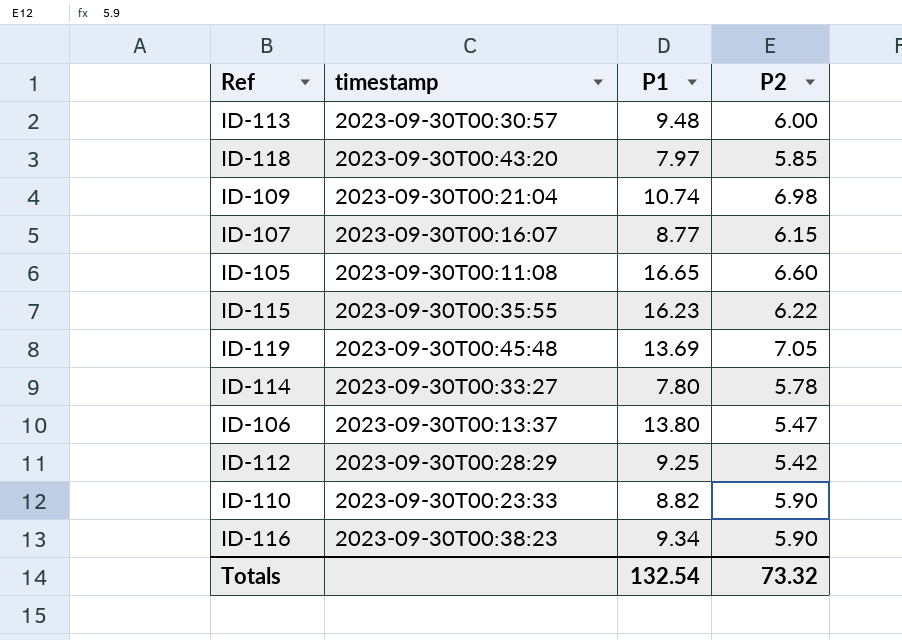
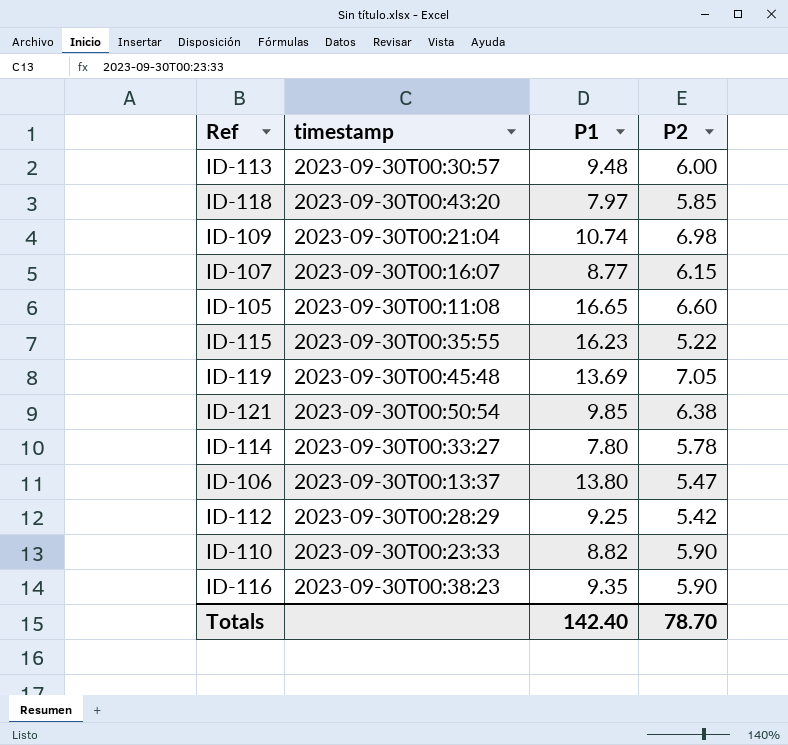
ID-115 | P2: 6.22 -> 5.22
row ID-121: none -> 2023-09-30T00:50:54 | 9.85 | 6.38
ID-116 | P1: 9.34 -> 9.35
Totals | P1: 132.54 -> 142.40
Totals | P2: 73.32 -> 78.70

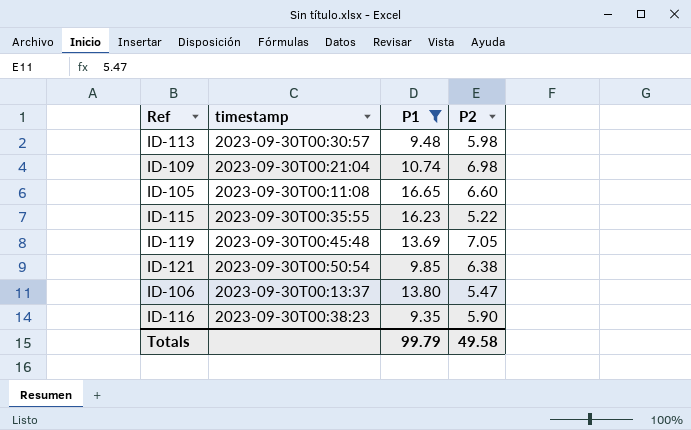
filter: none -> P1 >= 9.35
ID-113 | P2: 6.00 -> 5.98
Totals | P1: 142.40 -> 99.79
Totals | P2: 78.70 -> 49.58

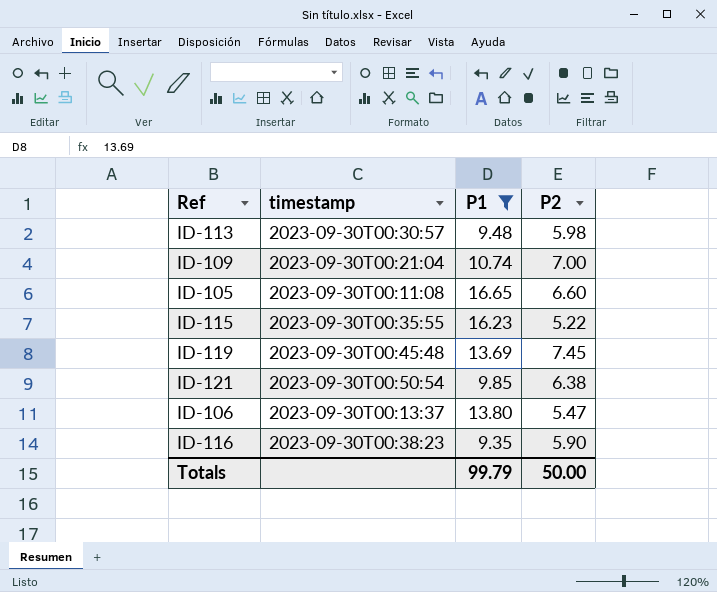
ID-109 | P2: 6.98 -> 7.00
ID-119 | P2: 7.05 -> 7.45
Totals | P2: 49.58 -> 50.00

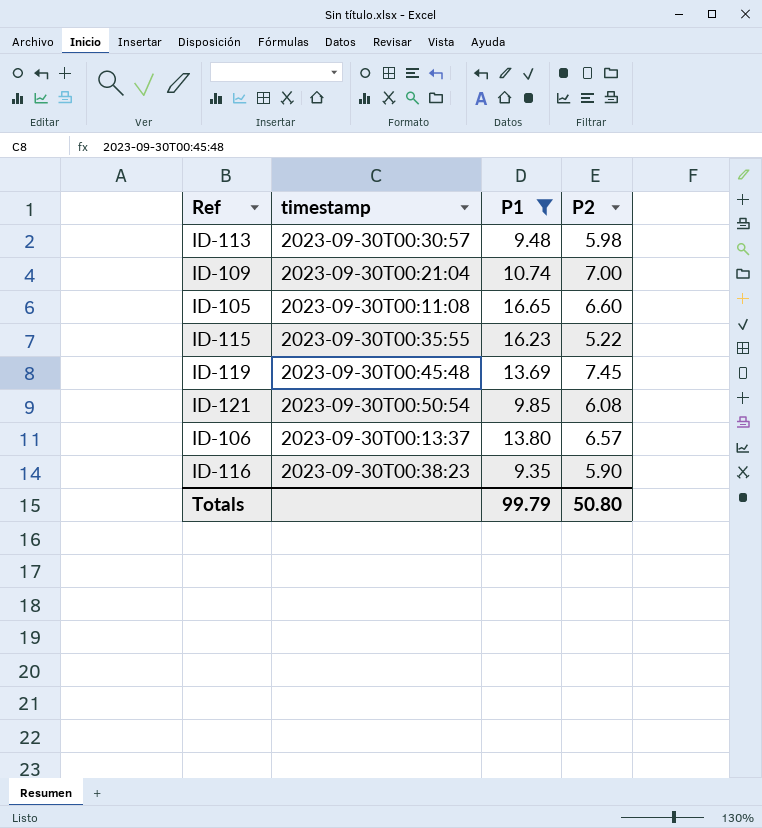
ID-121 | P2: 6.38 -> 6.08
ID-106 | P2: 5.47 -> 6.57
Totals | P2: 50.00 -> 50.80

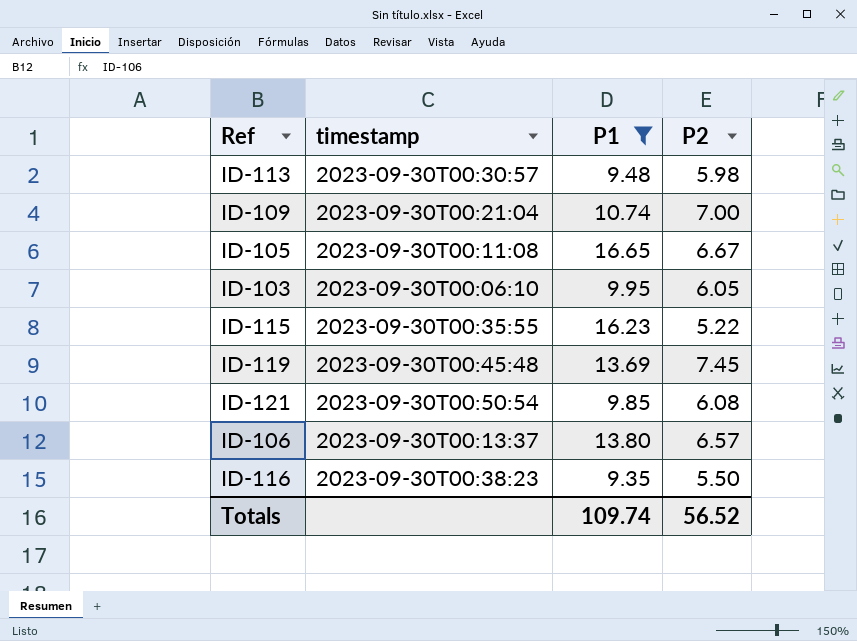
ID-105 | P2: 6.60 -> 6.67
row ID-103: none -> 2023-09-30T00:06:10 | 9.95 | 6.05
ID-116 | P2: 5.90 -> 5.50
Totals | P1: 99.79 -> 109.74
Totals | P2: 50.80 -> 56.52

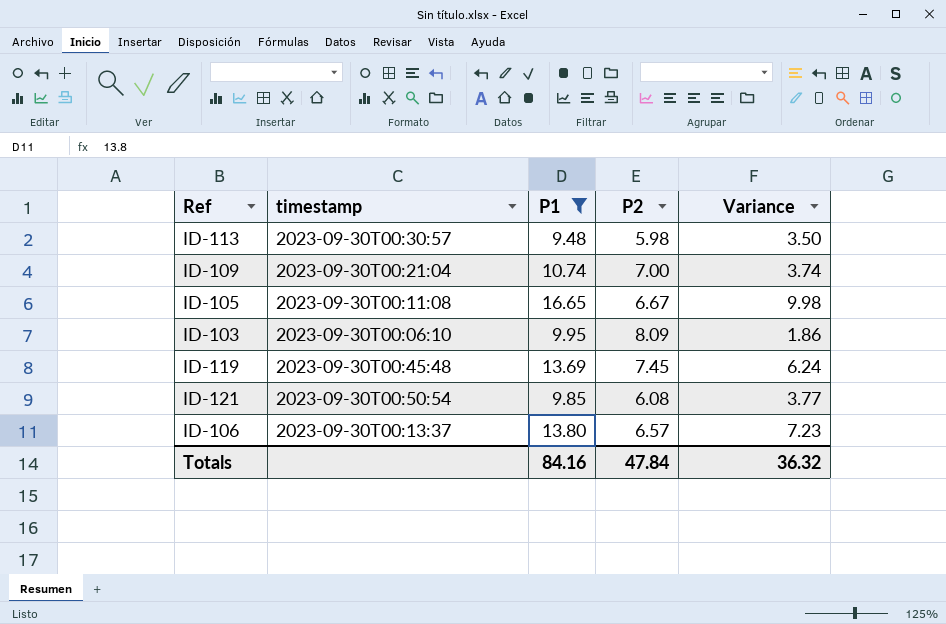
column Variance | formula: none -> [P1] - [P2]
row ID-115: 2023-09-30T00:35:55 | 16.23 | 5.22 -> none
row ID-116: 2023-09-30T00:38:23 | 9.35 | 5.50 -> none
ID-103 | P2: 6.05 -> 8.09
Totals | P1: 109.74 -> 84.16
Totals | P2: 56.52 -> 47.84

